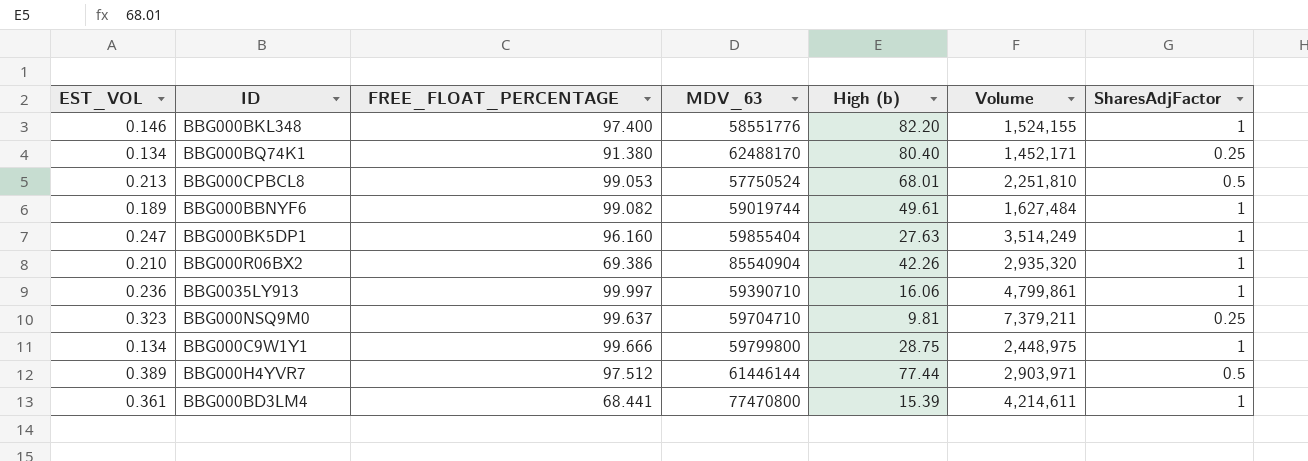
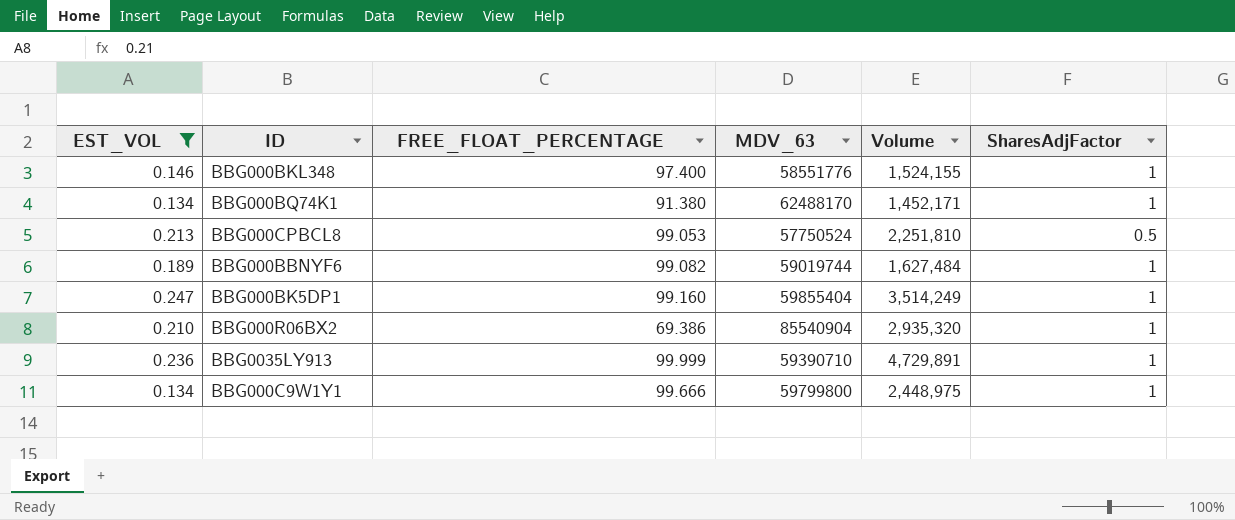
filter: none -> EST_VOL <= 0.247
column High (b) | position: 5 -> none
BBG000BQ74K1 | SharesAdjFactor: 0.25 -> 1
BBG000BK5DP1 | FREE_FLOAT_PERCENTAGE: 96.160 -> 99.160
BBG0035LY913 | FREE_FLOAT_PERCENTAGE: 99.997 -> 99.999
BBG0035LY913 | Volume: 4,799,861 -> 4,729,891

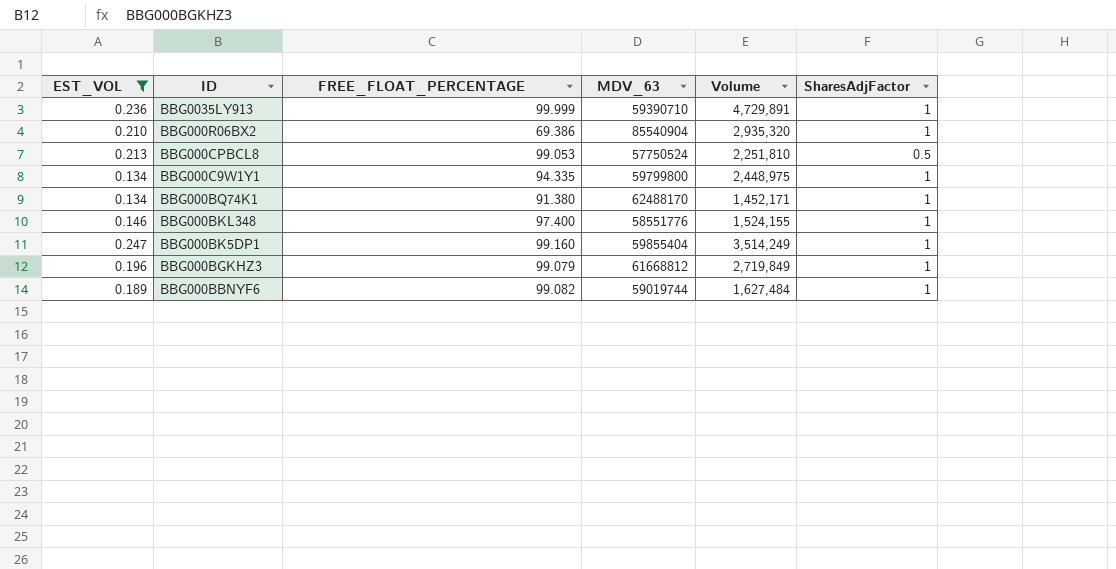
row order: none -> ID descending
BBG000C9W1Y1 | FREE_FLOAT_PERCENTAGE: 99.666 -> 94.335
row BBG000BGKHZ3: none -> 0.196 | 99.079 | 61668812 | 2,719,849 | 1

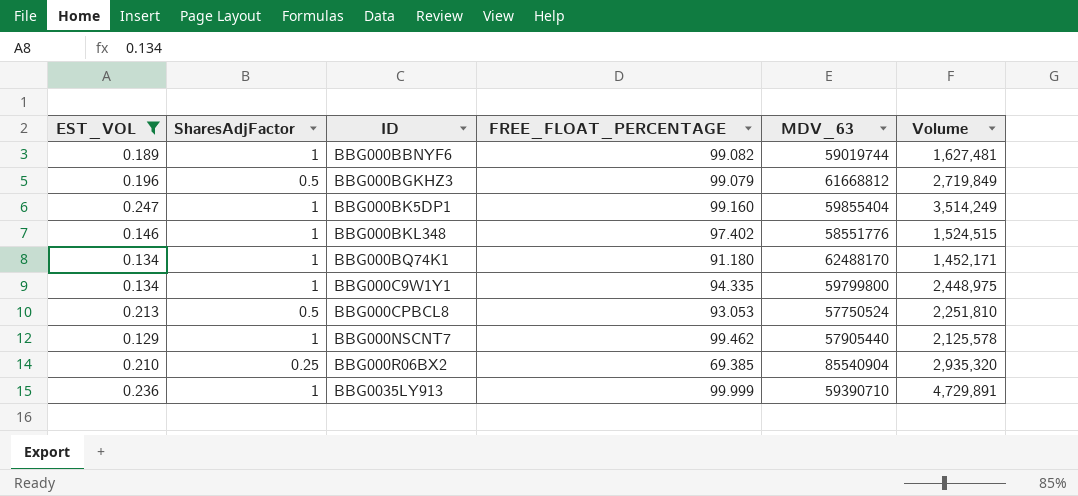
row order: ID descending -> ID ascending
column SharesAdjFactor | position: 6 -> 2
BBG000BBNYF6 | Volume: 1,627,484 -> 1,627,481
BBG000BGKHZ3 | SharesAdjFactor: 1 -> 0.5
BBG000BKL348 | FREE_FLOAT_PERCENTAGE: 97.400 -> 97.402
BBG000BKL348 | Volume: 1,524,155 -> 1,524,515
BBG000BQ74K1 | FREE_FLOAT_PERCENTAGE: 91.380 -> 91.180
BBG000CPBCL8 | FREE_FLOAT_PERCENTAGE: 99.053 -> 93.053
row BBG000NSCNT7: none -> 0.129 | 1 | 99.462 | 57905440 | 2,125,578
BBG000R06BX2 | SharesAdjFactor: 1 -> 0.25
BBG000R06BX2 | FREE_FLOAT_PERCENTAGE: 69.386 -> 69.385

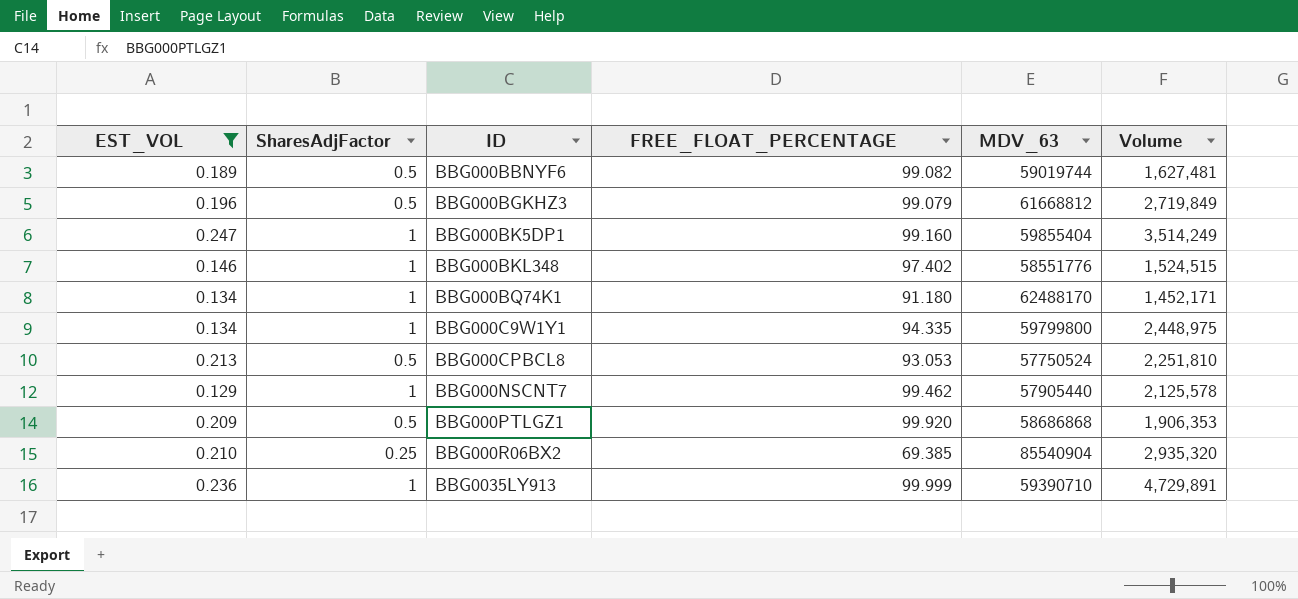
BBG000BBNYF6 | SharesAdjFactor: 1 -> 0.5
row BBG000PTLGZ1: none -> 0.209 | 0.5 | 99.920 | 58686868 | 1,906,353

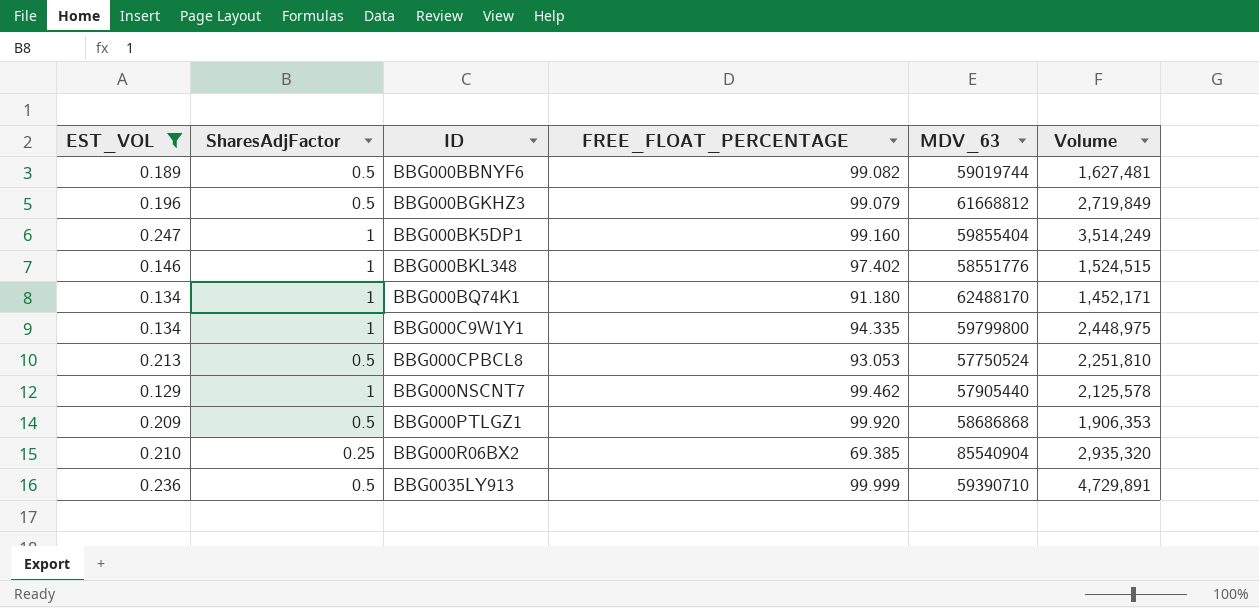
BBG0035LY913 | SharesAdjFactor: 1 -> 0.5

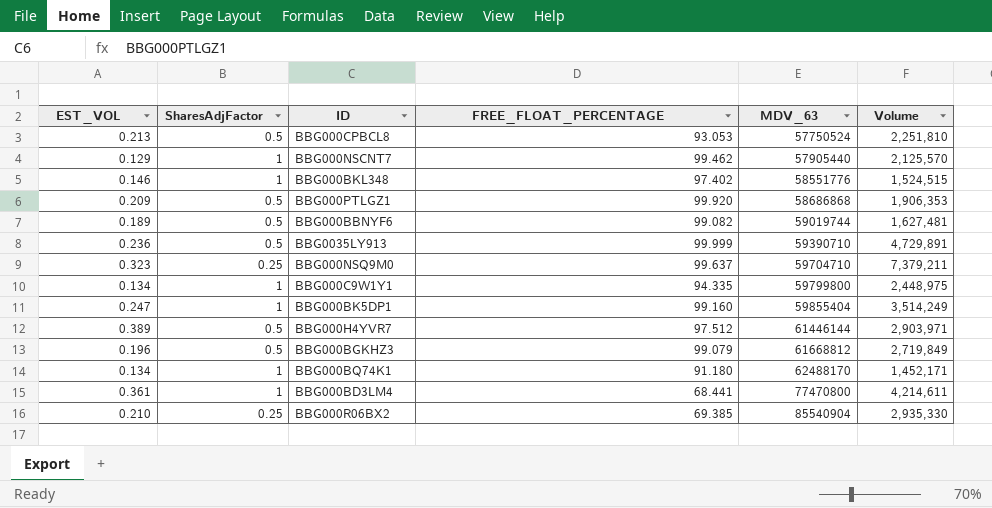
filter: EST_VOL <= 0.247 -> none
row order: ID ascending -> MDV_63 ascending
BBG000NSCNT7 | Volume: 2,125,578 -> 2,125,570
BBG000R06BX2 | Volume: 2,935,320 -> 2,935,330

